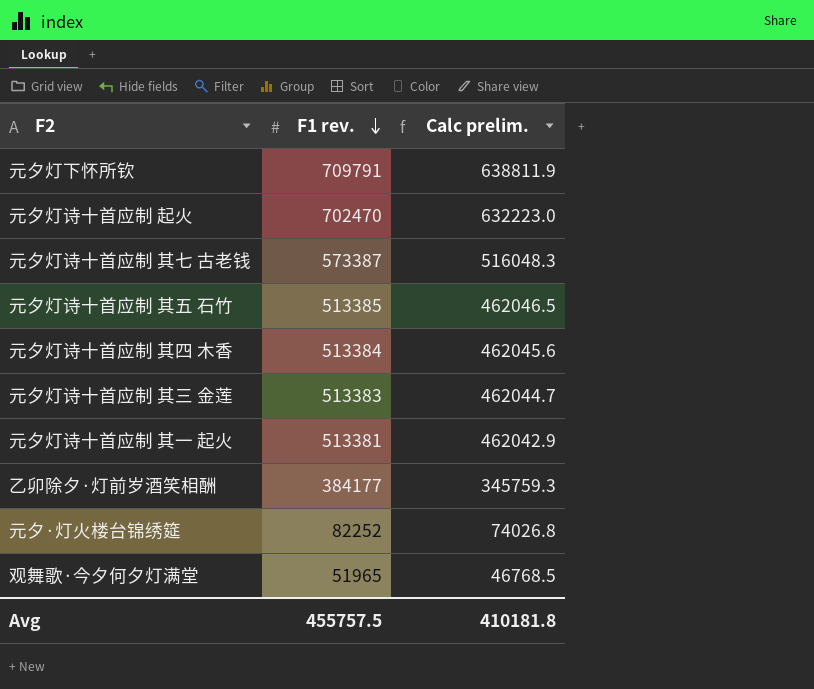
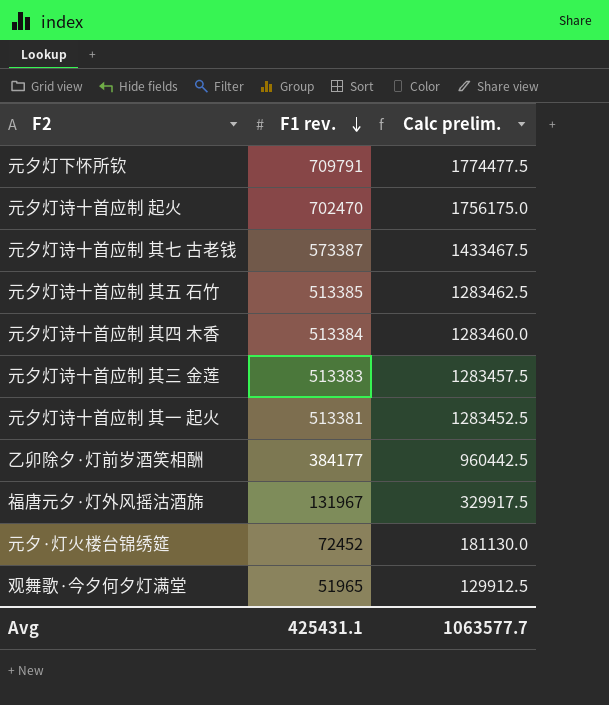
column Calc prelim. | formula: [F1 rev.] * 0.9 -> [F1 rev.] * 2.5
row 福唐元夕·灯外风摇沽酒旆: none -> 131967 | 329917.5
元夕·灯火楼台锦绣筵 | F1 rev.: 82252 -> 72452
Avg | F1 rev.: 455757.5 -> 425431.1
Avg | Calc prelim.: 410181.8 -> 1063577.7

